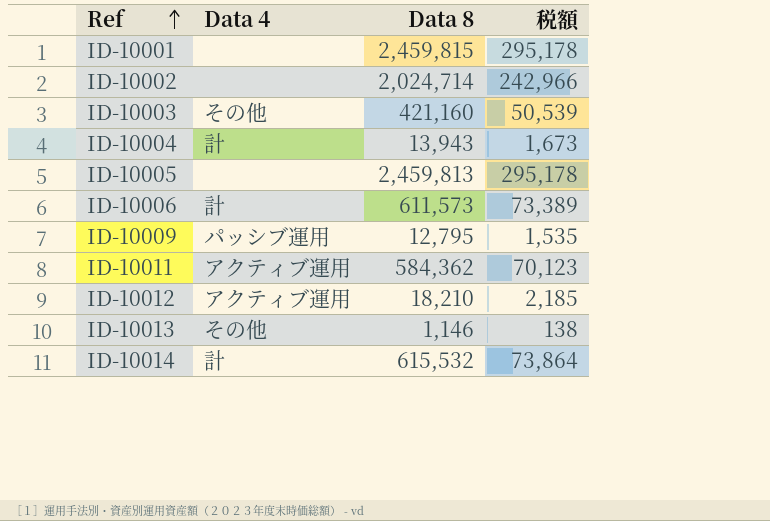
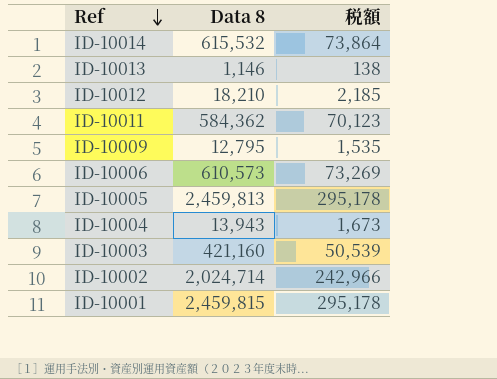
row order: Ref ascending -> Ref descending
column Data 4 | position: 2 -> none
ID-10006 | Data 8: 611,573 -> 610,573
ID-10006 | 税額: 73,389 -> 73,269

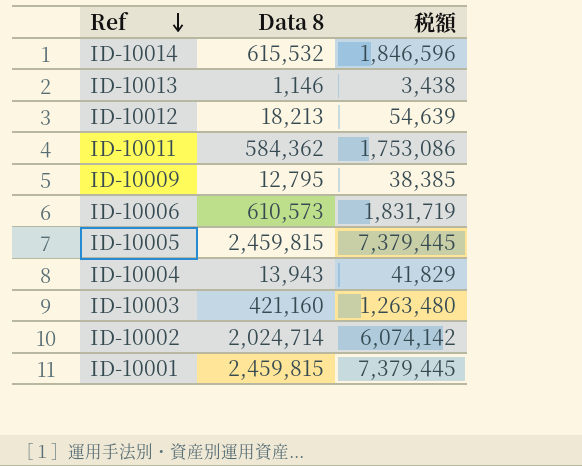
column 税額 | formula: [Data 8] * 0.12 -> [Data 8] * 3
ID-10012 | Data 8: 18,210 -> 18,213
ID-10005 | Data 8: 2,459,813 -> 2,459,815

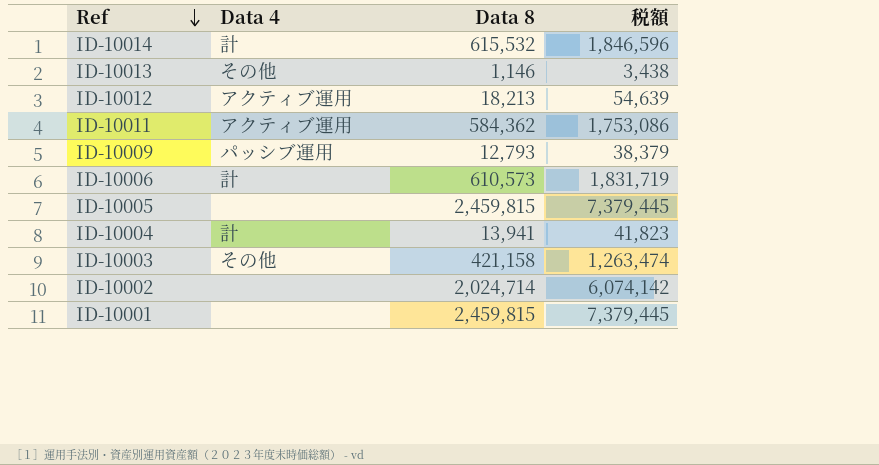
column Data 4 | position: none -> 2
ID-10009 | Data 8: 12,795 -> 12,793
ID-10009 | 税額: 38,385 -> 38,379
ID-10004 | Data 8: 13,943 -> 13,941
ID-10004 | 税額: 41,829 -> 41,823
ID-10003 | Data 8: 421,160 -> 421,158
ID-10003 | 税額: 1,263,480 -> 1,263,474

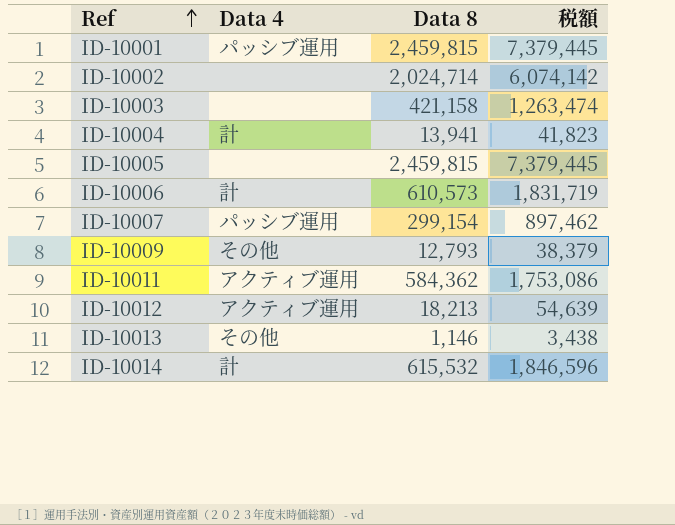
row order: Ref descending -> Ref ascending
ID-10001 | Data 4: none -> パッシブ運用
ID-10003 | Data 4: その他 -> none
row ID-10007: none -> パッシブ運用 | 299,154 | 897,462
ID-10009 | Data 4: パッシブ運用 -> その他

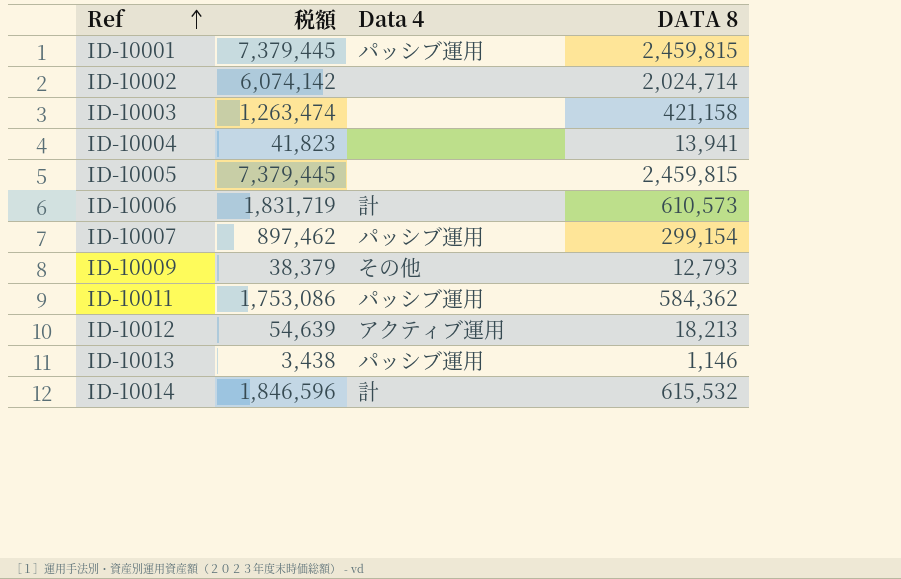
column 税額 | position: 4 -> 2
column name: Data 8 -> DATA 8
ID-10004 | Data 4: 計 -> none
ID-10011 | Data 4: アクティブ運用 -> パッシブ運用
ID-10013 | Data 4: その他 -> パッシブ運用

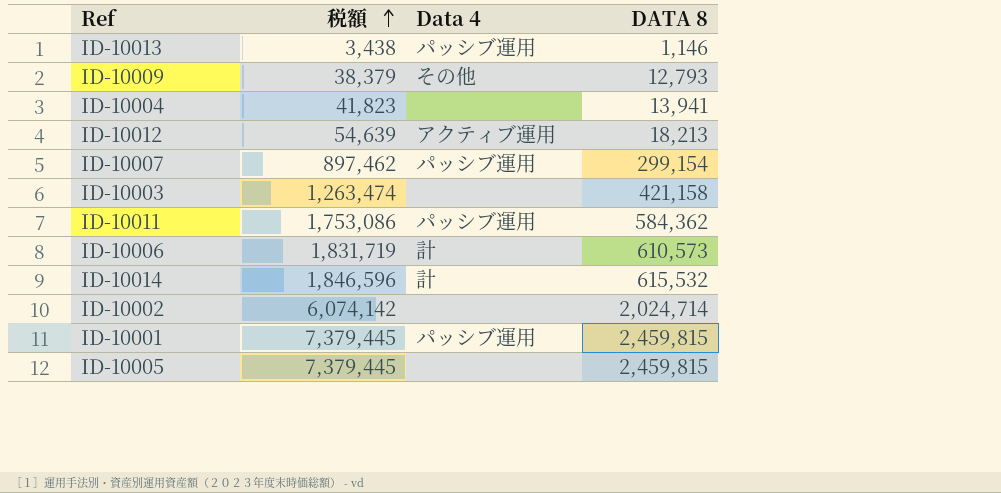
row order: Ref ascending -> 税額 ascending

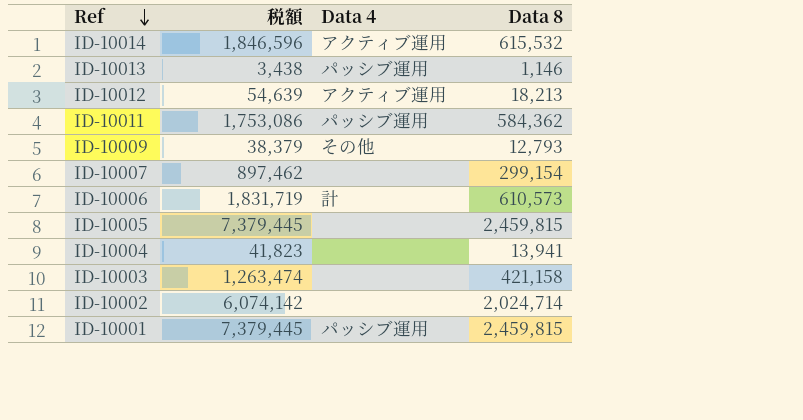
row order: 税額 ascending -> Ref descending
column name: DATA 8 -> Data 8
ID-10014 | Data 4: 計 -> アクティブ運用
ID-10007 | Data 4: パッシブ運用 -> none

